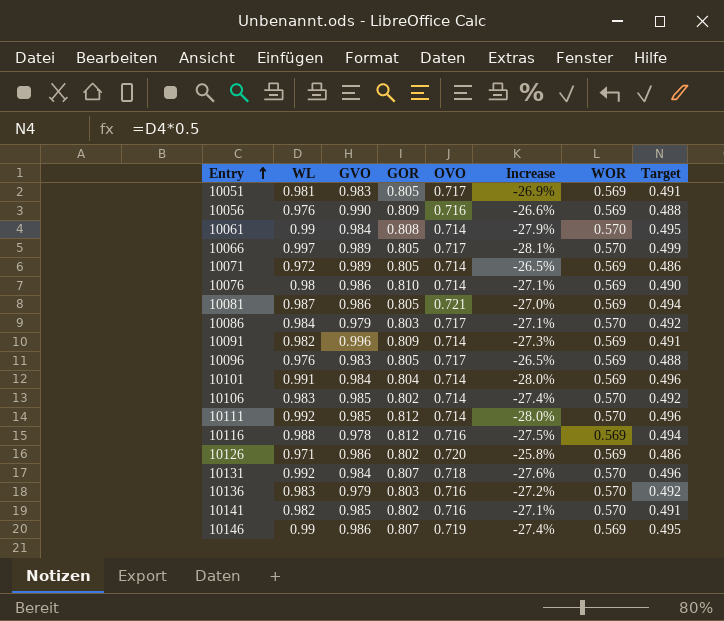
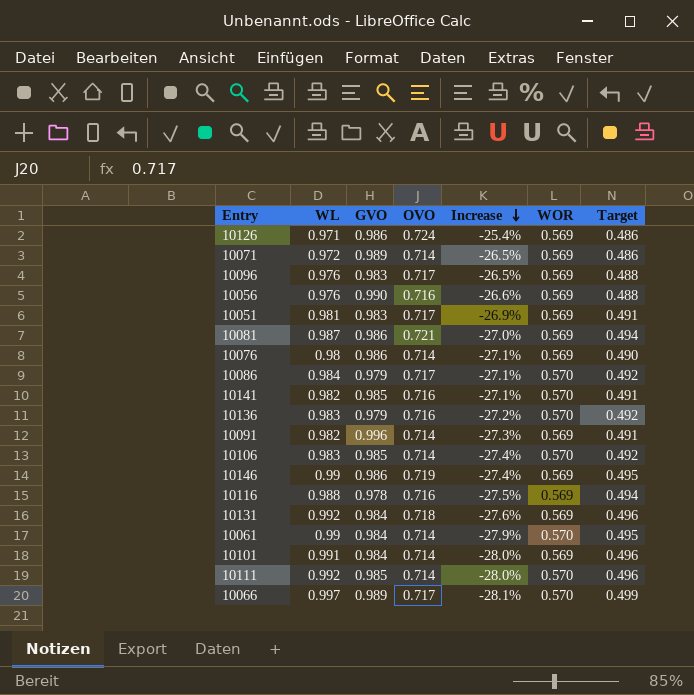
row order: Entry ascending -> Increase descending
column GOR | position: 4 -> none
10126 | OVO: 0.720 -> 0.724
10126 | Increase: -25.8% -> -25.4%
10131 | WOR: 0.570 -> 0.569

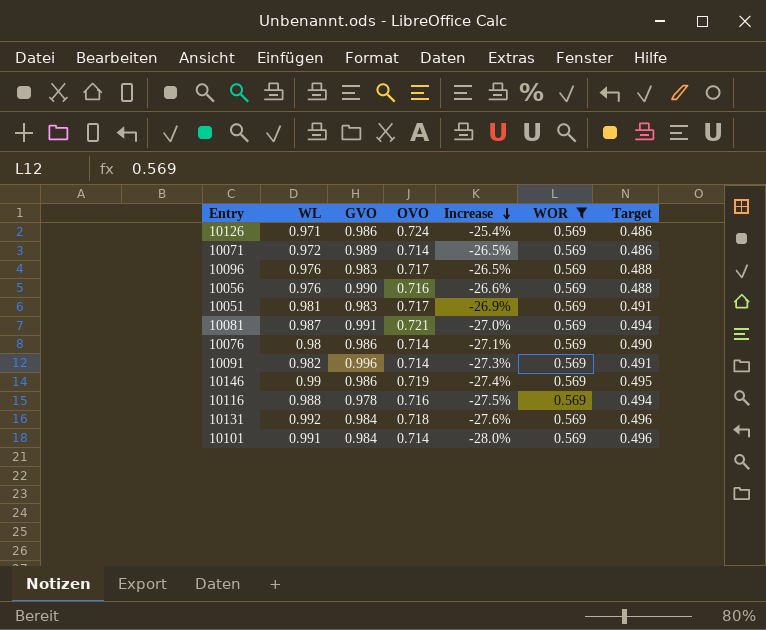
filter: none -> WOR = 0.569
10081 | GVO: 0.986 -> 0.991

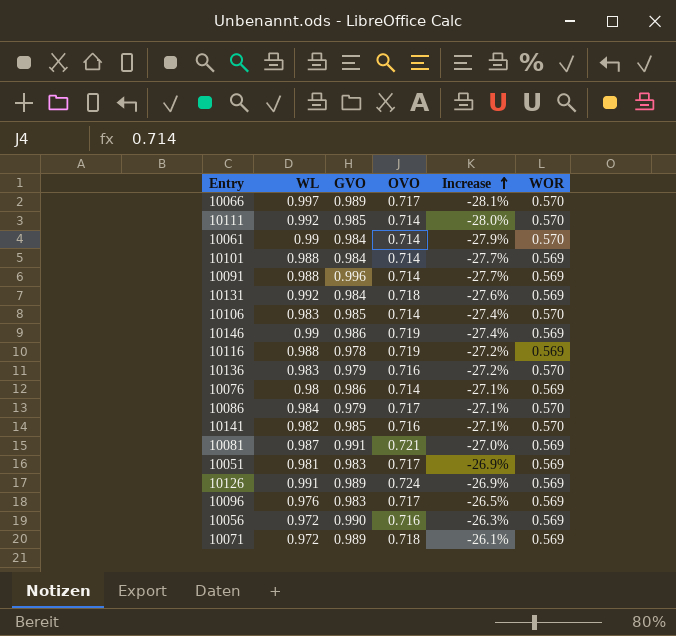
filter: WOR = 0.569 -> none
row order: Increase descending -> Increase ascending
column Target | formula: [WL] * 0.5 -> none
10101 | WL: 0.991 -> 0.988
10101 | Increase: -28.0% -> -27.7%
10091 | WL: 0.982 -> 0.988
10091 | Increase: -27.3% -> -27.7%
10116 | OVO: 0.716 -> 0.719
10116 | Increase: -27.5% -> -27.2%
10126 | WL: 0.971 -> 0.991
10126 | GVO: 0.986 -> 0.989
10126 | Increase: -25.4% -> -26.9%
10056 | WL: 0.976 -> 0.972
10056 | Increase: -26.6% -> -26.3%
10071 | OVO: 0.714 -> 0.718
10071 | Increase: -26.5% -> -26.1%

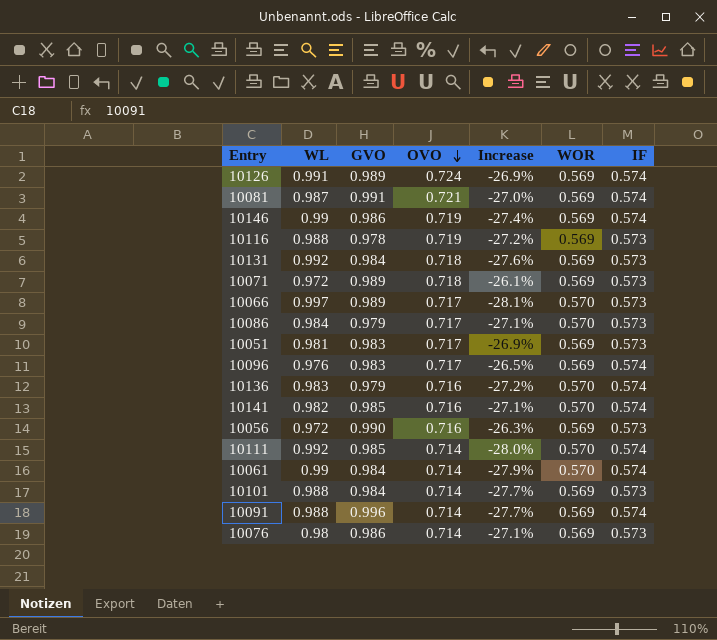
row order: Increase ascending -> OVO descending
column IF | position: none -> 7
row 10106: 0.983 | 0.985 | 0.714 | -27.4% | 0.570 -> none

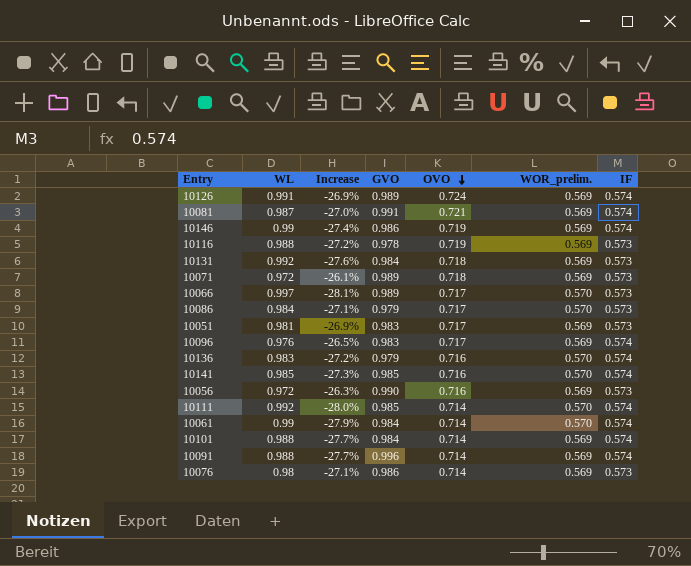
column Increase | position: 5 -> 3
column name: WOR -> WOR_prelim.
10141 | WL: 0.982 -> 0.985
10141 | Increase: -27.1% -> -27.3%
10101 | IF: 0.573 -> 0.574

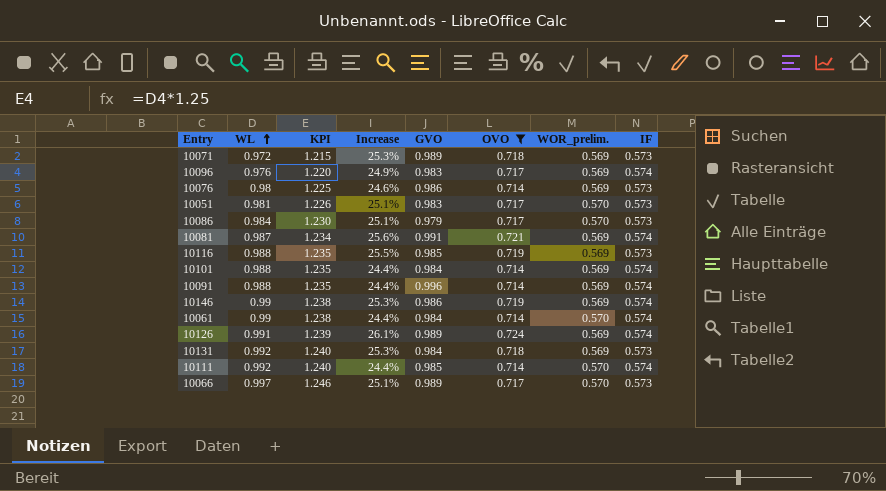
filter: none -> OVO != 0.716
row order: OVO descending -> WL ascending
column KPI | formula: none -> [WL] * 1.25
column Increase | formula: ([OVO] - [WL]) / [WL] -> ([OVO] - [IF]) / [IF]
10051 | WOR_prelim.: 0.569 -> 0.570
10116 | GVO: 0.978 -> 0.985

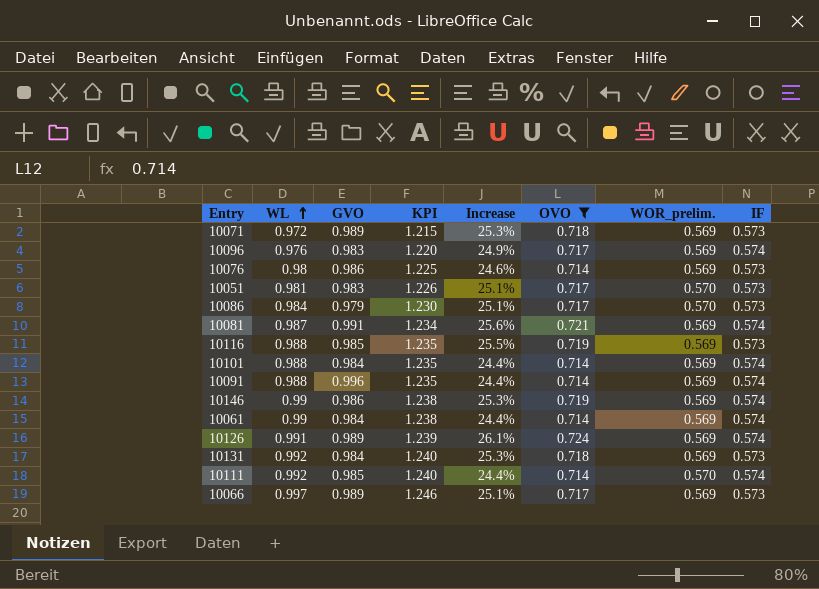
column GVO | position: 5 -> 3
10061 | WOR_prelim.: 0.570 -> 0.569
10066 | WOR_prelim.: 0.570 -> 0.569

